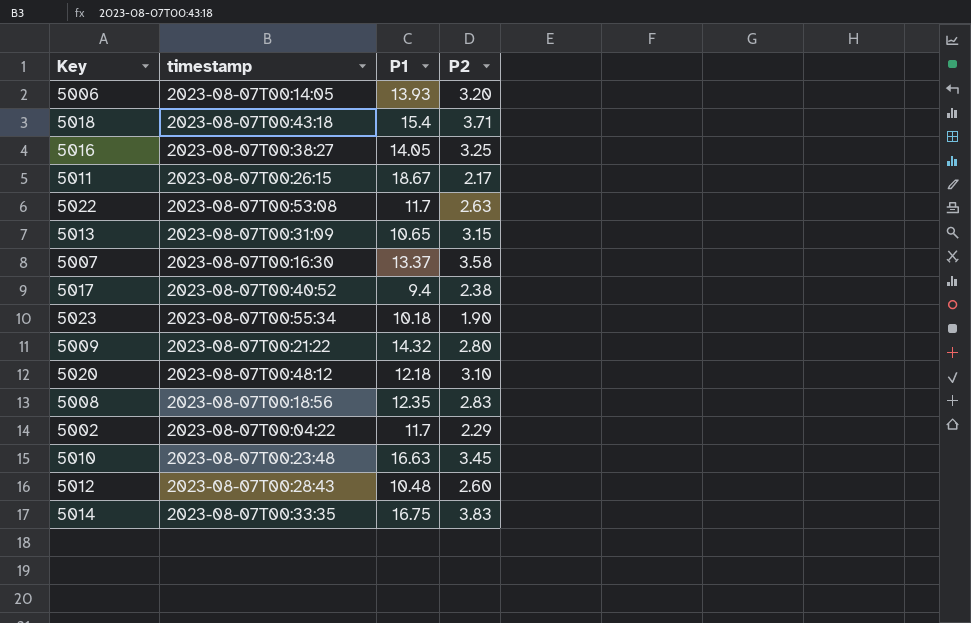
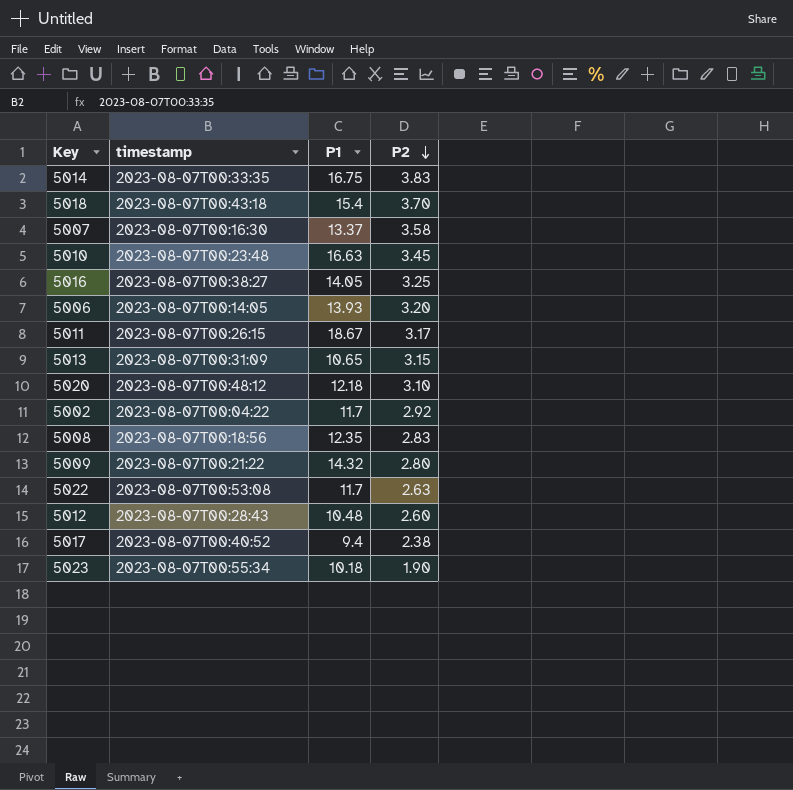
row order: none -> P2 descending
5018 | P2: 3.71 -> 3.70
5011 | P2: 2.17 -> 3.17
5002 | P2: 2.29 -> 2.92

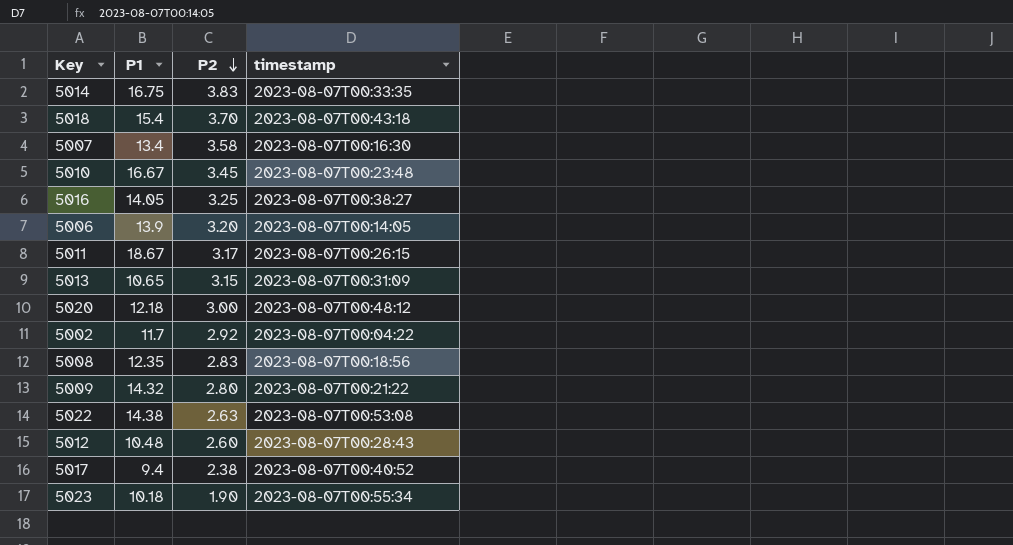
column timestamp | position: 2 -> 4
5007 | P1: 13.37 -> 13.4
5010 | P1: 16.63 -> 16.67
5006 | P1: 13.93 -> 13.9
5020 | P2: 3.10 -> 3.00
5022 | P1: 11.7 -> 14.38

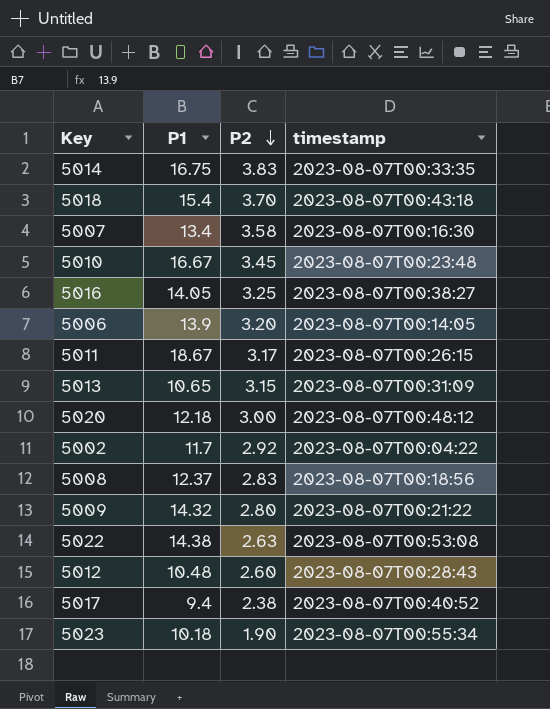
5008 | P1: 12.35 -> 12.37

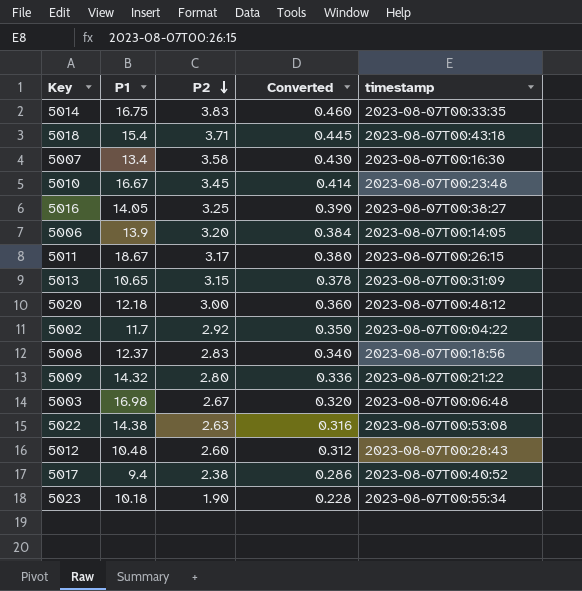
column Converted | formula: none -> [P2] * 0.12
5018 | P2: 3.70 -> 3.71
row 5003: none -> 16.98 | 2.67 | 0.320 | 2023-08-07T00:06:48

